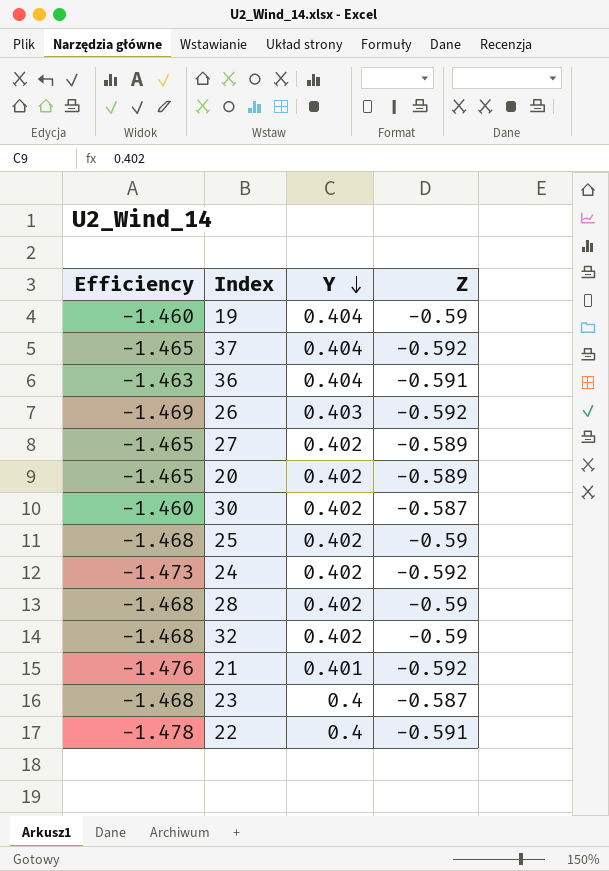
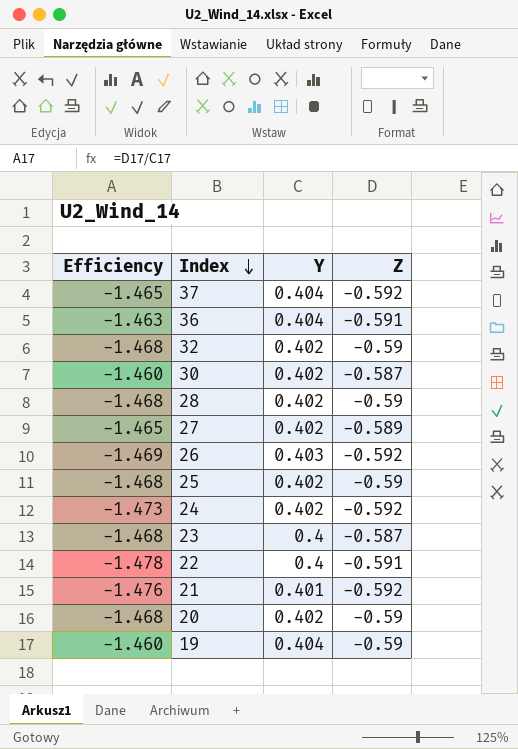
row order: Y descending -> Index descending
20 | Efficiency: -1.465 -> -1.468
20 | Z: -0.589 -> -0.59

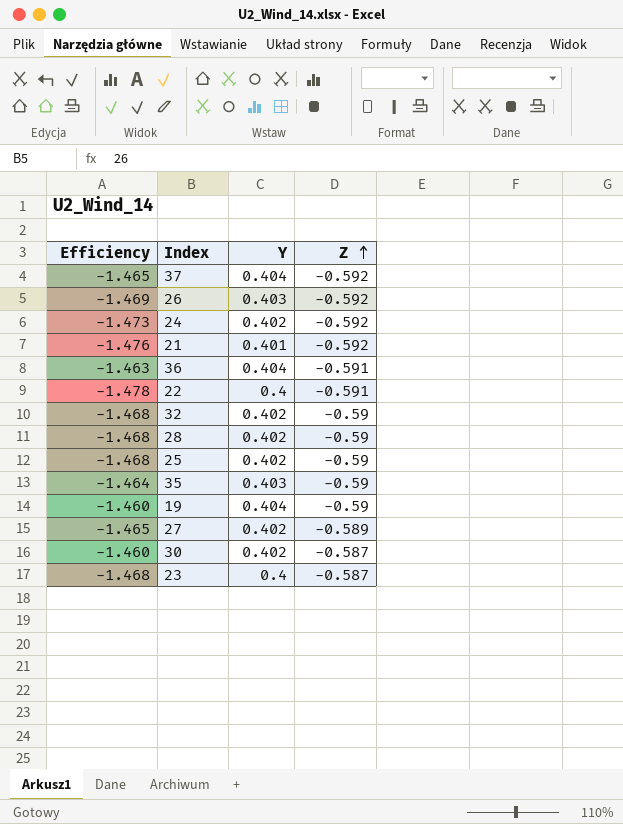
row order: Index descending -> Z ascending
row 20: -1.468 | 0.402 | -0.59 -> none
row 35: none -> -1.464 | 0.403 | -0.59

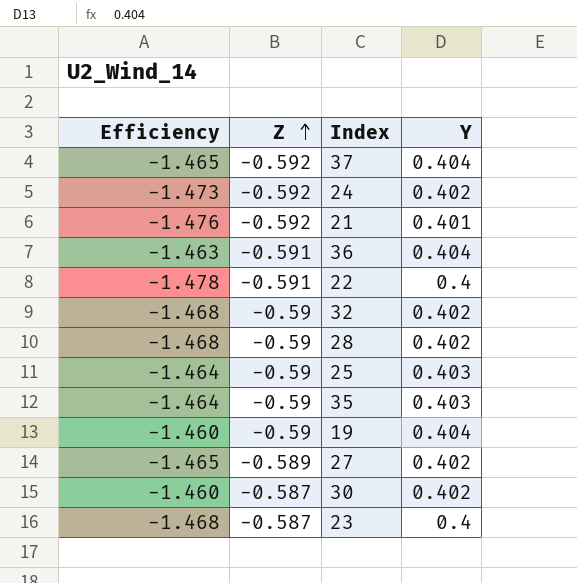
column Z | position: 4 -> 2
row 26: -1.469 | 0.403 | -0.592 -> none
25 | Efficiency: -1.468 -> -1.464
25 | Y: 0.402 -> 0.403

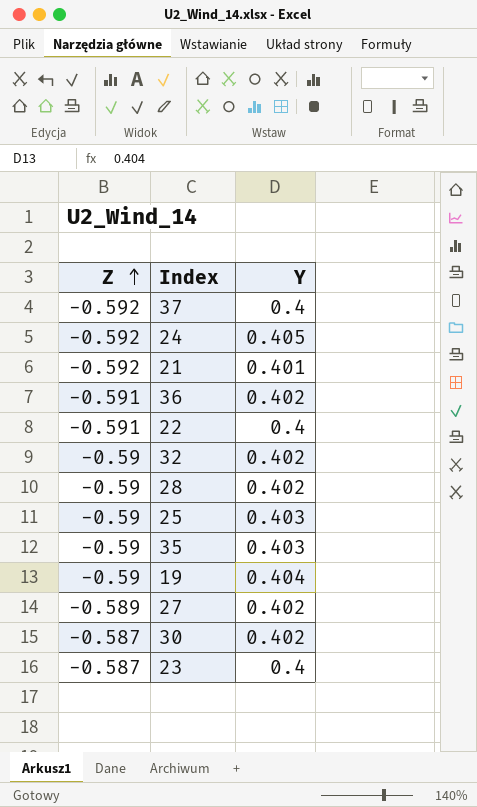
column Efficiency | formula: [Z] / [Y] -> none
37 | Y: 0.404 -> 0.4
24 | Y: 0.402 -> 0.405
36 | Y: 0.404 -> 0.402

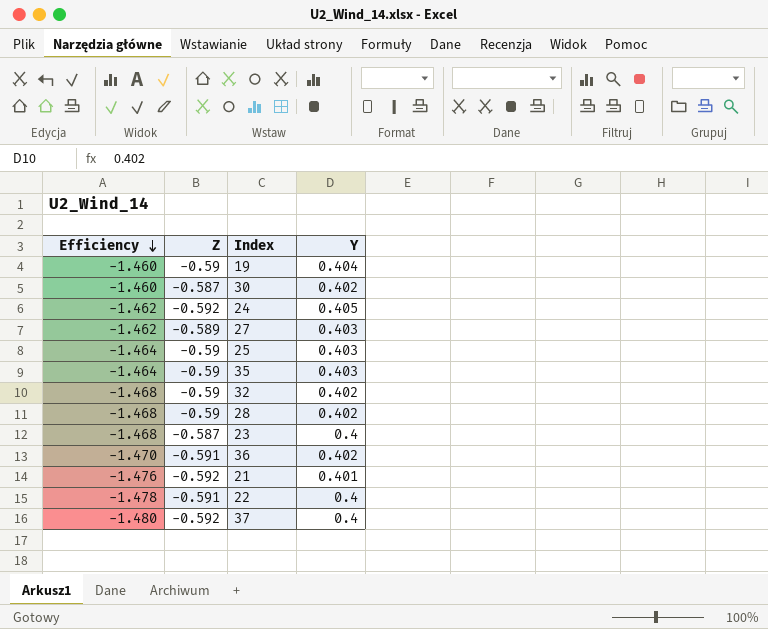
row order: Z ascending -> Efficiency descending
column Efficiency | formula: none -> [Z] / [Y]
27 | Y: 0.402 -> 0.403

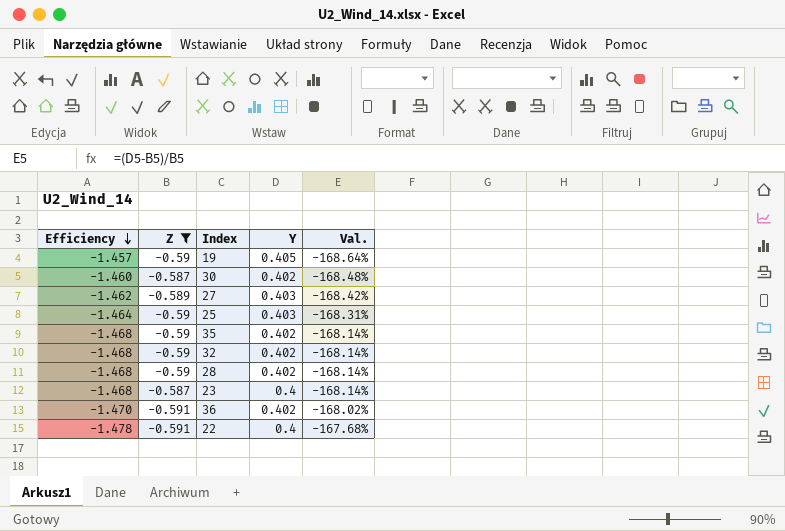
filter: none -> Z != -0.592
column Val. | formula: none -> ([Y] - [Z]) / [Z]
19 | Efficiency: -1.460 -> -1.457
19 | Y: 0.404 -> 0.405
35 | Efficiency: -1.464 -> -1.468
35 | Y: 0.403 -> 0.402

